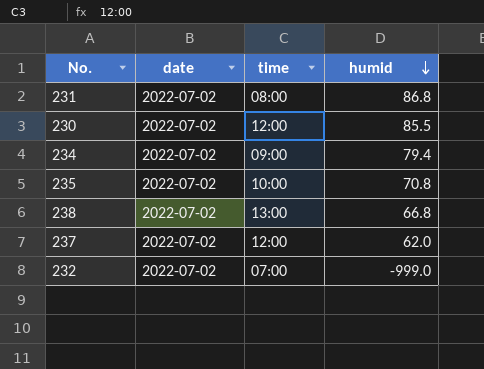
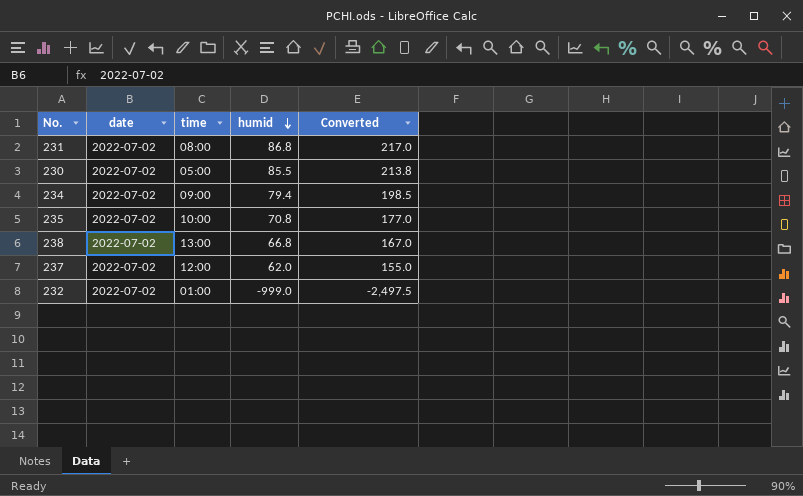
column Converted | formula: none -> [humid] * 2.5
230 | time: 12:00 -> 05:00
232 | time: 07:00 -> 01:00

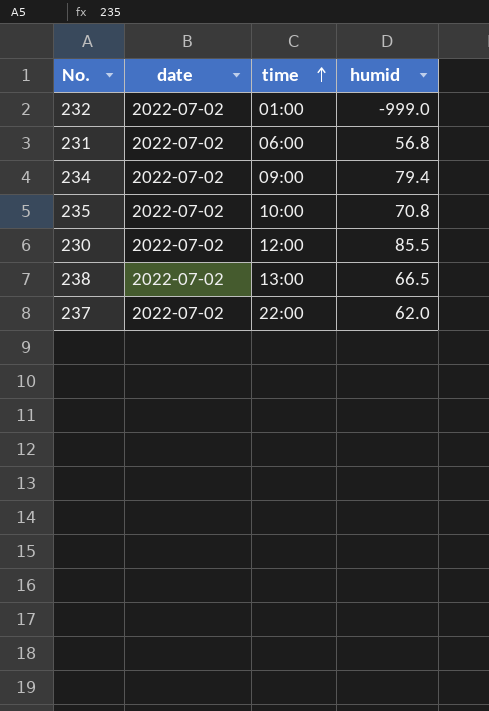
row order: humid descending -> time ascending
column Converted | formula: [humid] * 2.5 -> none
231 | time: 08:00 -> 06:00
231 | humid: 86.8 -> 56.8
230 | time: 05:00 -> 12:00
238 | humid: 66.8 -> 66.5
237 | time: 12:00 -> 22:00

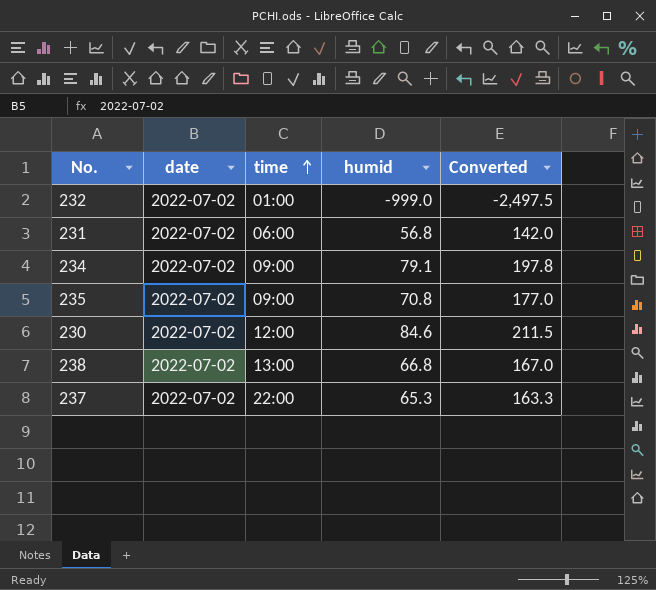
column Converted | formula: none -> [humid] * 2.5
234 | humid: 79.4 -> 79.1
235 | time: 10:00 -> 09:00
230 | humid: 85.5 -> 84.6
238 | humid: 66.5 -> 66.8
237 | humid: 62.0 -> 65.3

